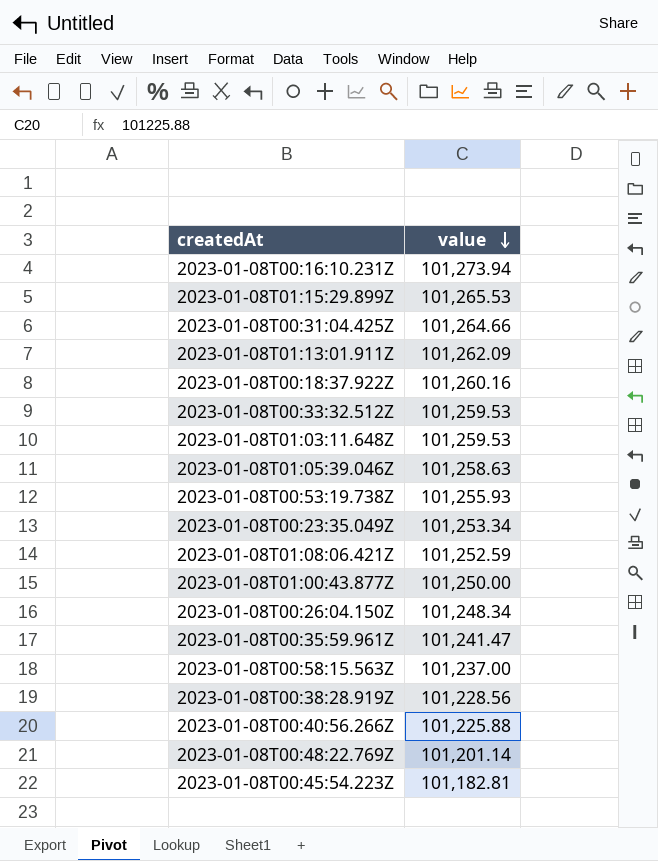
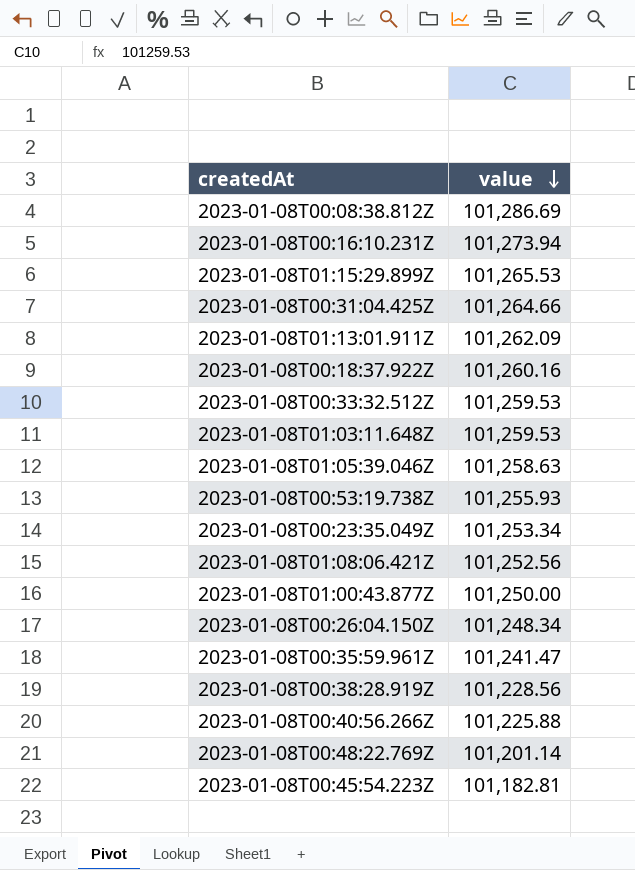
row 2023-01-08T00:58:15.563Z: 101,237.00 -> none
row 2023-01-08T00:08:38.812Z: none -> 101,286.69
2023-01-08T01:08:06.421Z | value: 101,252.59 -> 101,252.56

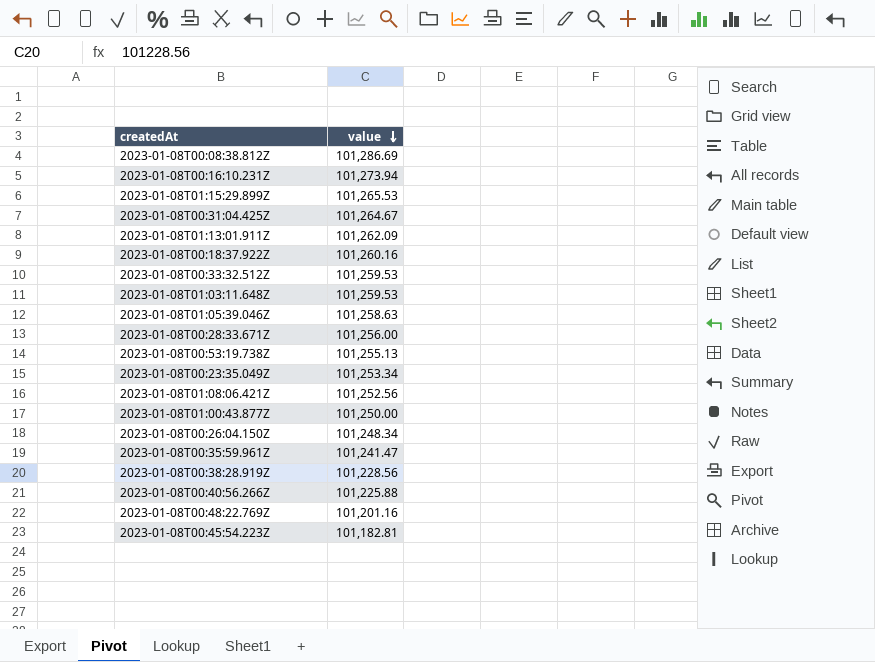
2023-01-08T00:31:04.425Z | value: 101,264.66 -> 101,264.67
row 2023-01-08T00:28:33.671Z: none -> 101,256.00
2023-01-08T00:53:19.738Z | value: 101,255.93 -> 101,255.13
2023-01-08T00:48:22.769Z | value: 101,201.14 -> 101,201.16

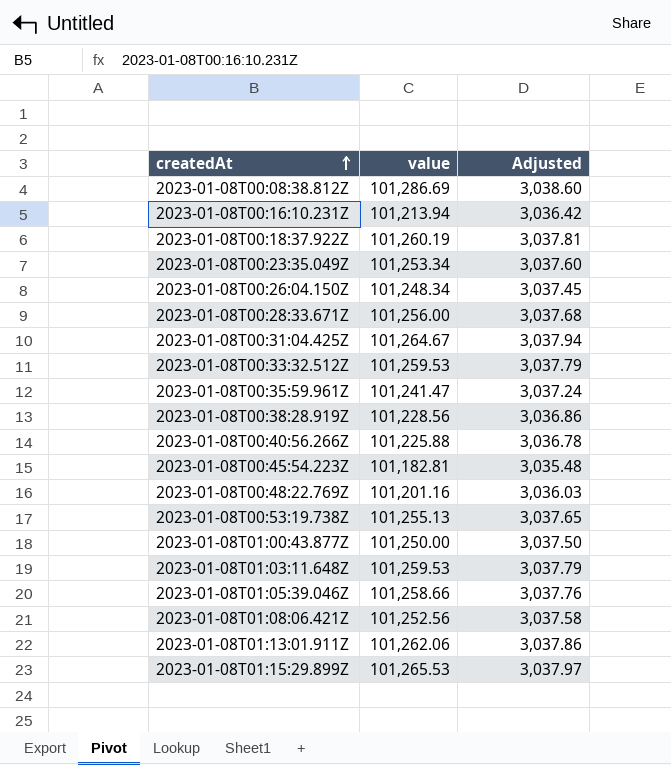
row order: value descending -> createdAt ascending
column Adjusted | formula: none -> [value] * 0.03
2023-01-08T00:16:10.231Z | value: 101,273.94 -> 101,213.94
2023-01-08T00:18:37.922Z | value: 101,260.16 -> 101,260.19
2023-01-08T01:05:39.046Z | value: 101,258.63 -> 101,258.66
2023-01-08T01:13:01.911Z | value: 101,262.09 -> 101,262.06

